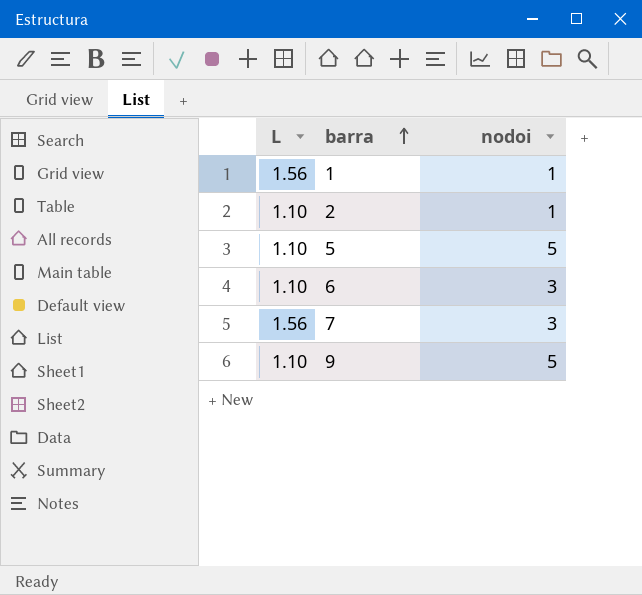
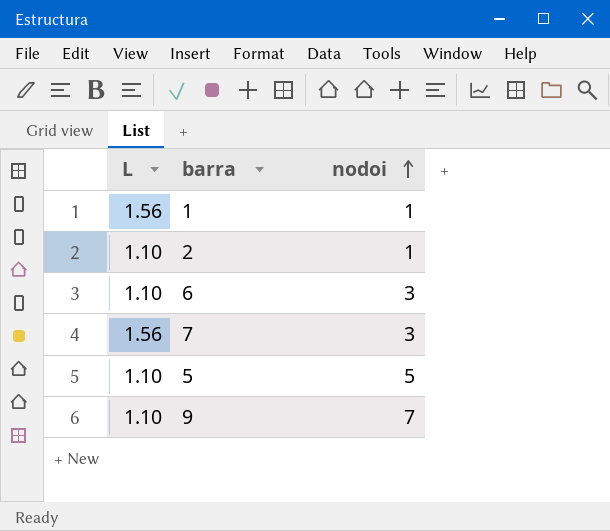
row order: barra ascending -> nodoi ascending
9 | nodoi: 5 -> 7

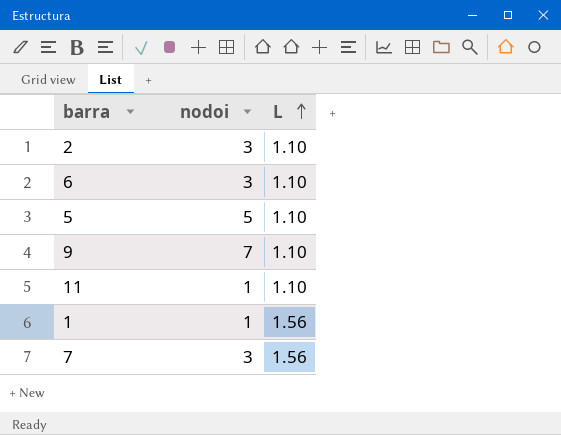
row order: nodoi ascending -> L ascending
column L | position: 1 -> 3
2 | nodoi: 1 -> 3
row 11: none -> 1 | 1.10

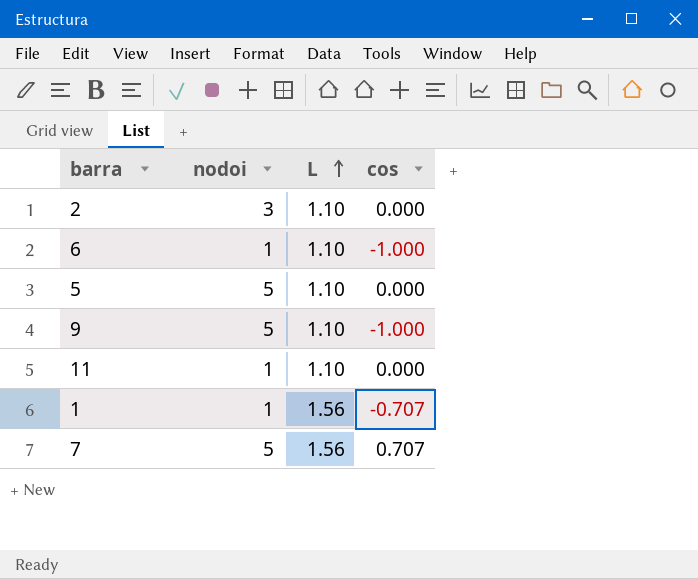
column cos | position: none -> 4
6 | nodoi: 3 -> 1
9 | nodoi: 7 -> 5
7 | nodoi: 3 -> 5

